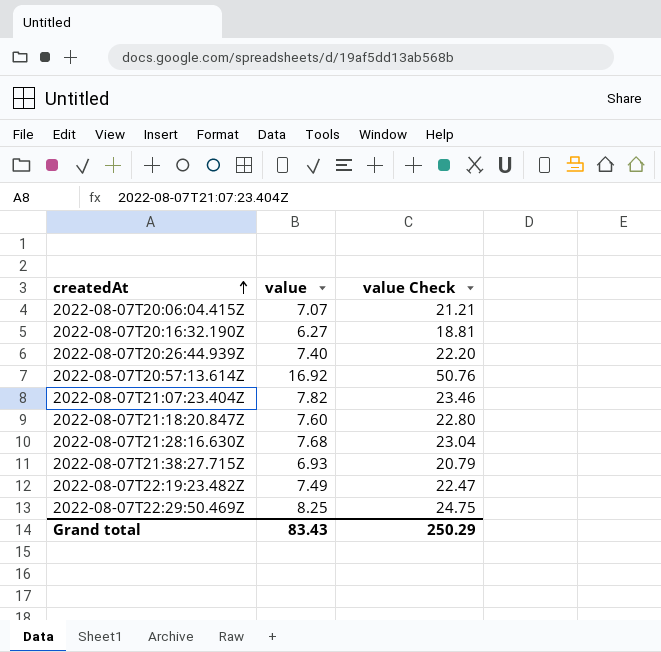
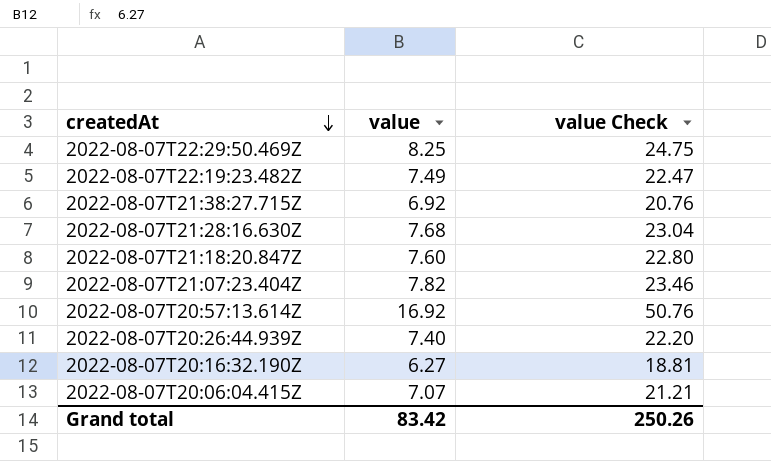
row order: createdAt ascending -> createdAt descending
2022-08-07T21:38:27.715Z | value: 6.93 -> 6.92
2022-08-07T21:38:27.715Z | value Check: 20.79 -> 20.76
Grand total | value: 83.43 -> 83.42
Grand total | value Check: 250.29 -> 250.26

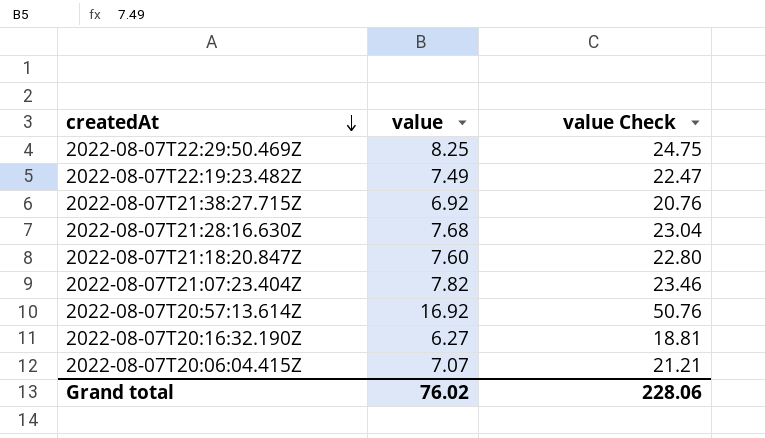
row 2022-08-07T20:26:44.939Z: 7.40 | 22.20 -> none
Grand total | value: 83.42 -> 76.02
Grand total | value Check: 250.26 -> 228.06

